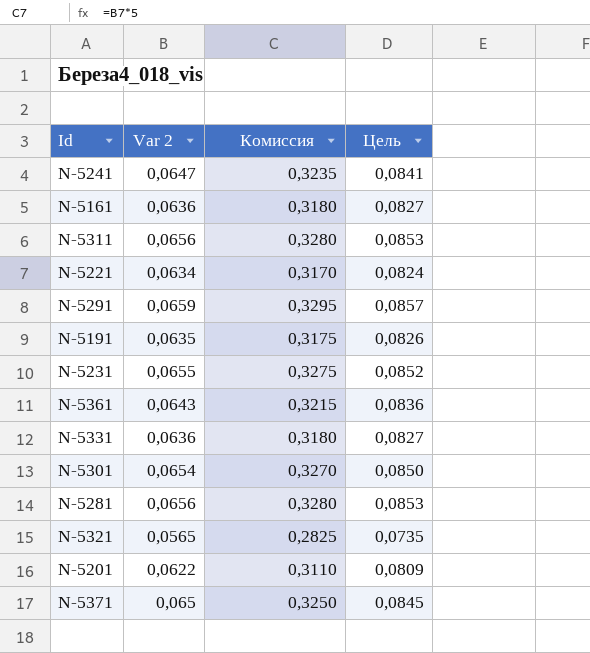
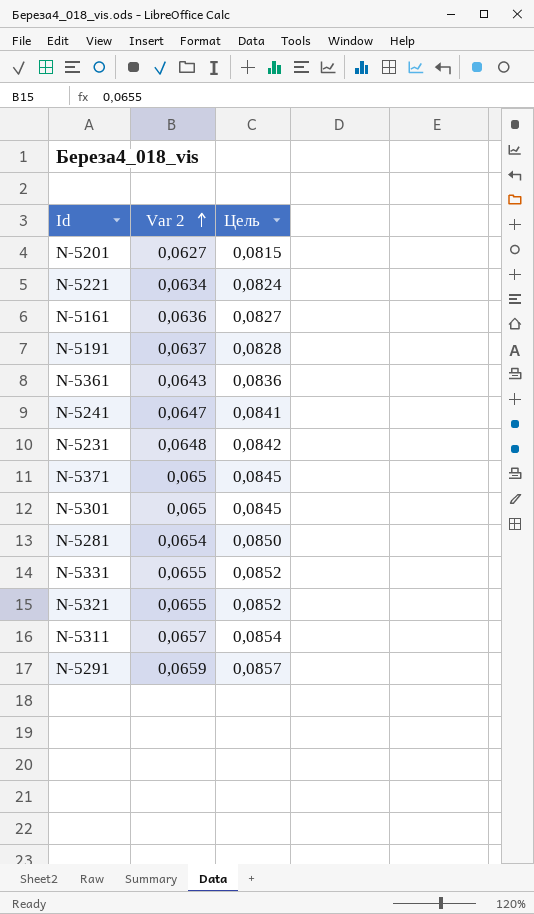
row order: none -> Var 2 ascending
column Комиссия | formula: [Var 2] * 5 -> none
N-5201 | Var 2: 0,0622 -> 0,0627
N-5201 | Цель: 0,0809 -> 0,0815
N-5191 | Var 2: 0,0635 -> 0,0637
N-5191 | Цель: 0,0826 -> 0,0828
N-5231 | Var 2: 0,0655 -> 0,0648
N-5231 | Цель: 0,0852 -> 0,0842
N-5301 | Var 2: 0,0654 -> 0,065
N-5301 | Цель: 0,0850 -> 0,0845
N-5281 | Var 2: 0,0656 -> 0,0654
N-5281 | Цель: 0,0853 -> 0,0850
N-5331 | Var 2: 0,0636 -> 0,0655
N-5331 | Цель: 0,0827 -> 0,0852
N-5321 | Var 2: 0,0565 -> 0,0655
N-5321 | Цель: 0,0735 -> 0,0852
N-5311 | Var 2: 0,0656 -> 0,0657
N-5311 | Цель: 0,0853 -> 0,0854

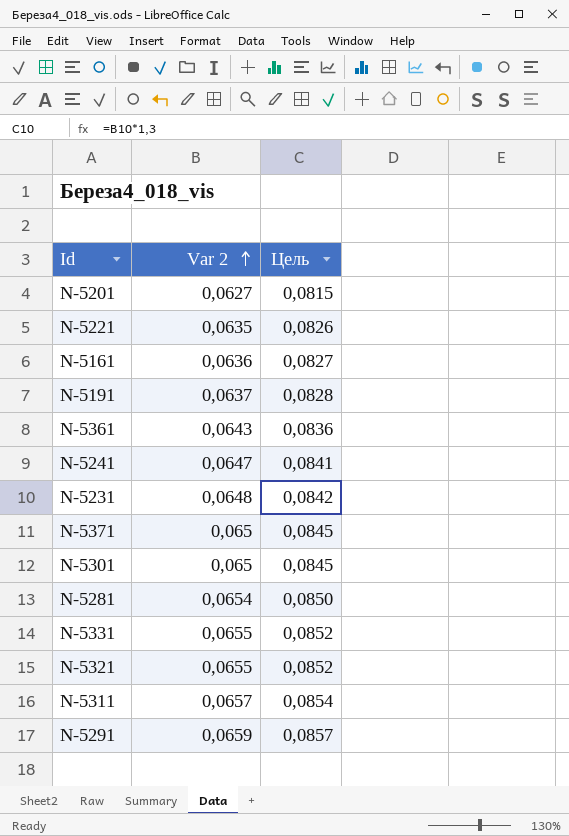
N-5221 | Var 2: 0,0634 -> 0,0635
N-5221 | Цель: 0,0824 -> 0,0826

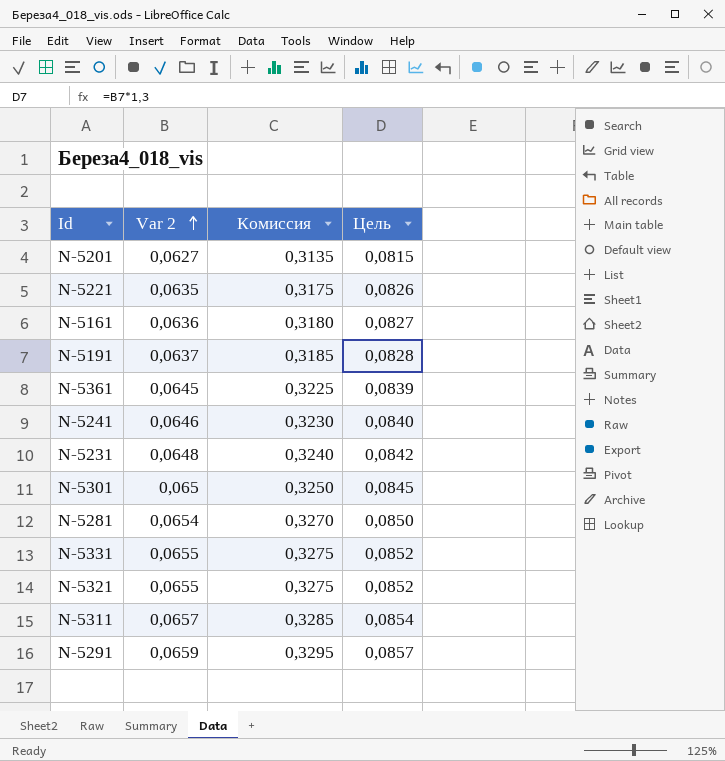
column Комиссия | formula: none -> [Var 2] * 5
row N-5371: 0,065 | 0,0845 -> none
N-5361 | Var 2: 0,0643 -> 0,0645
N-5361 | Цель: 0,0836 -> 0,0839
N-5241 | Var 2: 0,0647 -> 0,0646
N-5241 | Цель: 0,0841 -> 0,0840

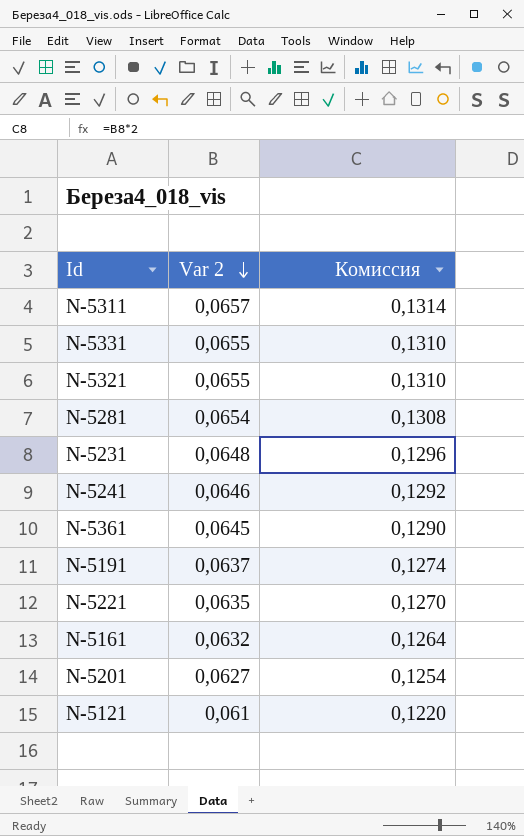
row order: Var 2 ascending -> Var 2 descending
column Цель | formula: [Var 2] * 1,3 -> none
column Комиссия | formula: [Var 2] * 5 -> [Var 2] * 2
row N-5301: 0,065 | 0,3250 | 0,0845 -> none
row N-5291: 0,0659 | 0,3295 | 0,0857 -> none
N-5161 | Var 2: 0,0636 -> 0,0632
row N-5121: none -> 0,061 | 0,1220

